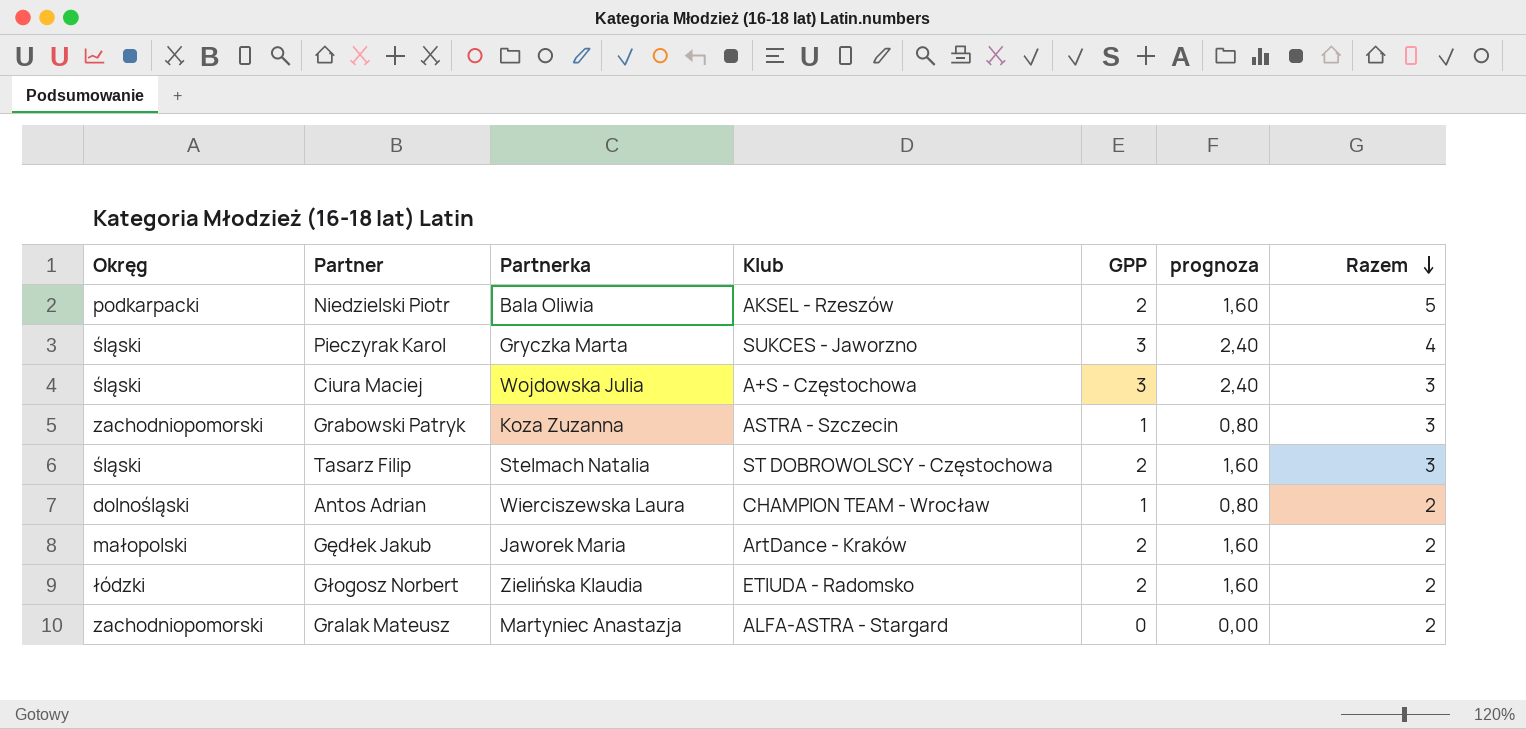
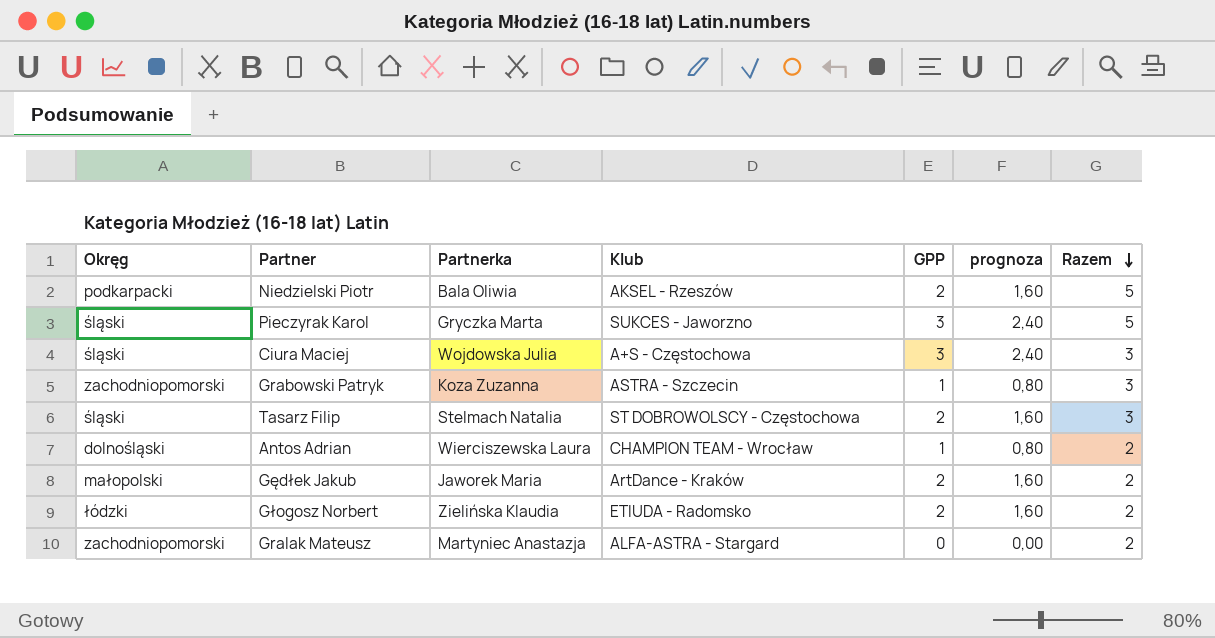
Pieczyrak Karol | Razem: 4 -> 5

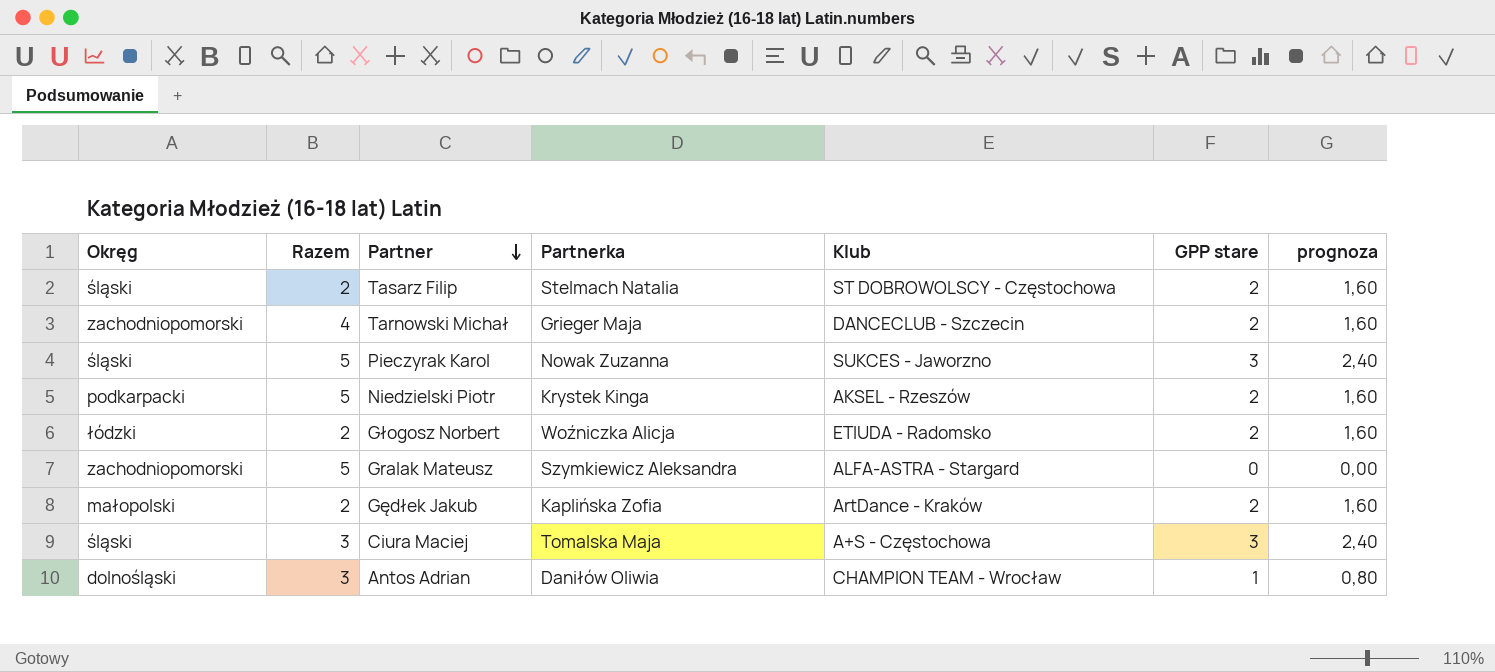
row order: Razem descending -> Partner descending
column Razem | position: 7 -> 2
column name: GPP -> GPP stare
row Grabowski Patryk: zachodniopomorski | Koza Zuzanna | ASTRA - Szczecin | 1 | 0,80 | 3 -> none
Tasarz Filip | Razem: 3 -> 2
row Tarnowski Michał: none -> zachodniopomorski | 4 | Grieger Maja | DANCECLUB - Szczecin | 2 | 1,60
Pieczyrak Karol | Partnerka: Gryczka Marta -> Nowak Zuzanna
Niedzielski Piotr | Partnerka: Bala Oliwia -> Krystek Kinga
Głogosz Norbert | Partnerka: Zielińska Klaudia -> Woźniczka Alicja
Gralak Mateusz | Razem: 2 -> 5
Gralak Mateusz | Partnerka: Martyniec Anastazja -> Szymkiewicz Aleksandra
Gędłek Jakub | Partnerka: Jaworek Maria -> Kaplińska Zofia
Ciura Maciej | Partnerka: Wojdowska Julia -> Tomalska Maja
Antos Adrian | Razem: 2 -> 3
Antos Adrian | Partnerka: Wierciszewska Laura -> Daniłów Oliwia

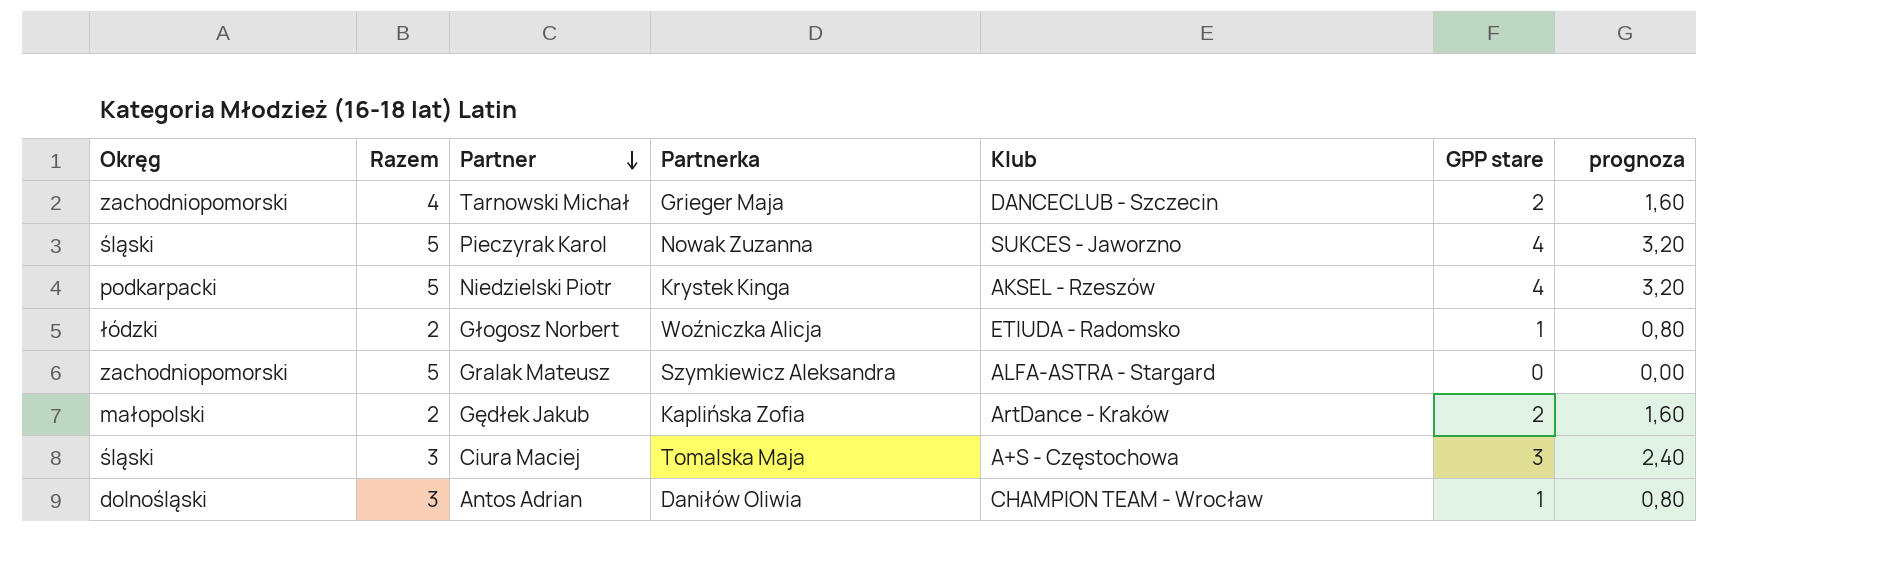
row Tasarz Filip: śląski | 2 | Stelmach Natalia | ST DOBROWOLSCY - Częstochowa | 2 | 1,60 -> none
Pieczyrak Karol | GPP stare: 3 -> 4
Pieczyrak Karol | prognoza: 2,40 -> 3,20
Niedzielski Piotr | GPP stare: 2 -> 4
Niedzielski Piotr | prognoza: 1,60 -> 3,20
Głogosz Norbert | GPP stare: 2 -> 1
Głogosz Norbert | prognoza: 1,60 -> 0,80

